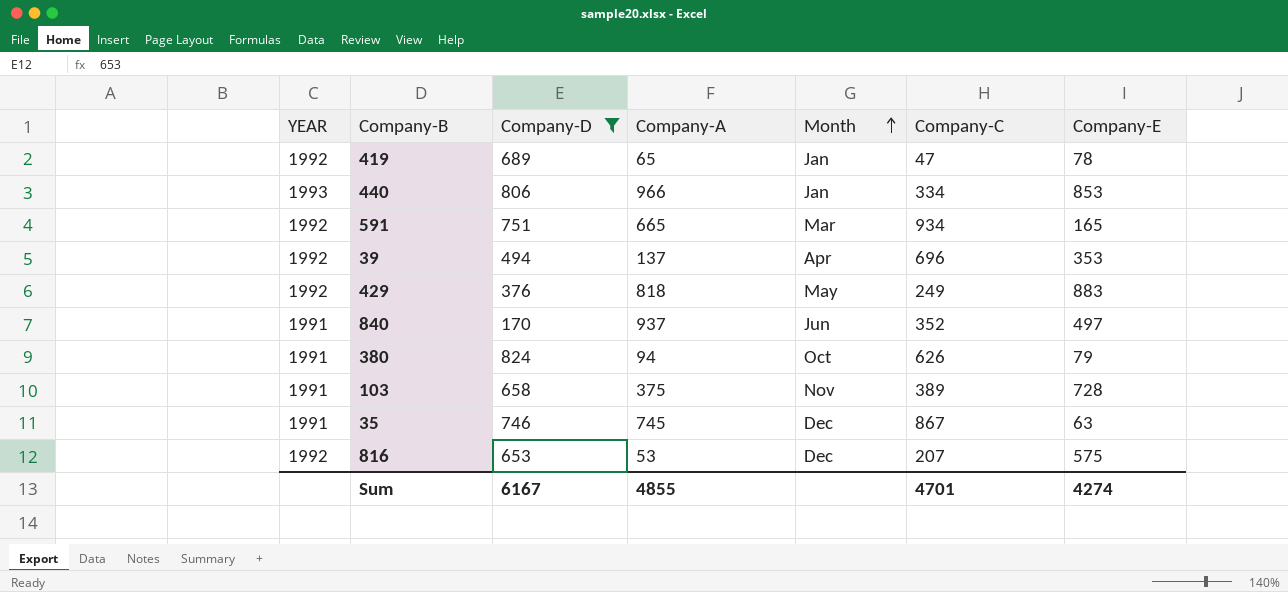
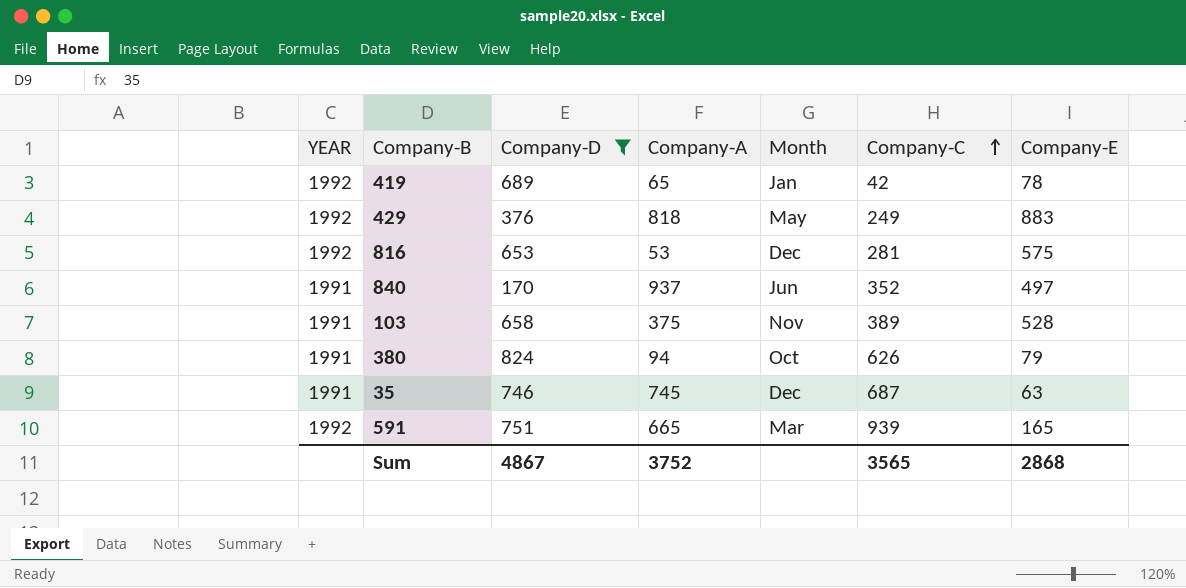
row order: Month ascending -> Company-C ascending
row 440: 1993 | 806 | 966 | Jan | 334 | 853 -> none
row 39: 1992 | 494 | 137 | Apr | 696 | 353 -> none
419 | Company-C: 47 -> 42
816 | Company-C: 207 -> 281
103 | Company-E: 728 -> 528
35 | Company-C: 867 -> 687
591 | Company-C: 934 -> 939
Sum | Company-D: 6167 -> 4867
Sum | Company-A: 4855 -> 3752
Sum | Company-C: 4701 -> 3565
Sum | Company-E: 4274 -> 2868

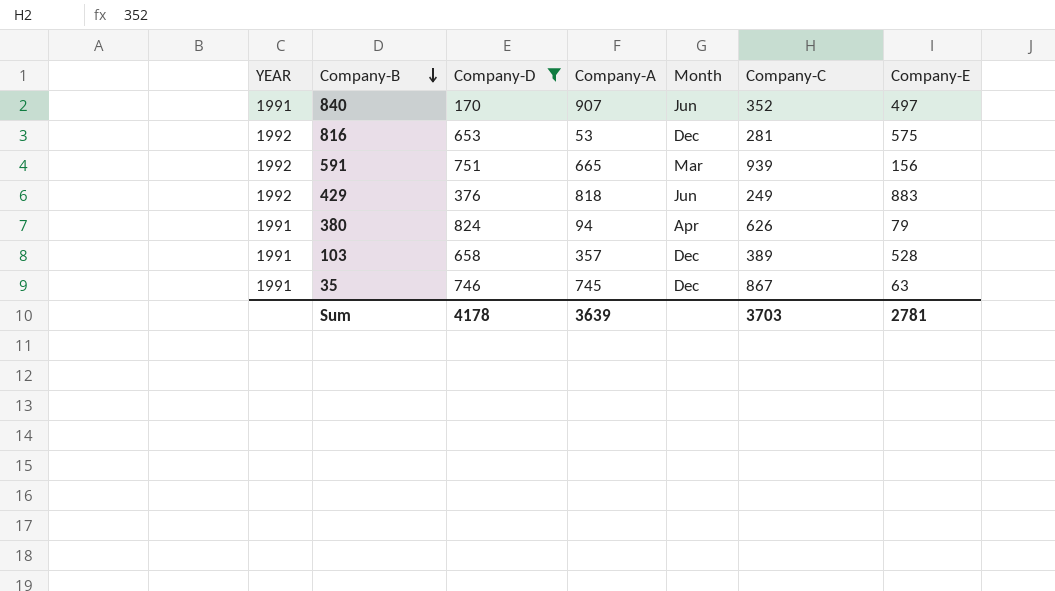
row order: Company-C ascending -> Company-B descending
row 419: 1992 | 689 | 65 | Jan | 42 | 78 -> none
840 | Company-A: 937 -> 907
591 | Company-E: 165 -> 156
429 | Month: May -> Jun
380 | Month: Oct -> Apr
103 | Company-A: 375 -> 357
103 | Month: Nov -> Dec
35 | Company-C: 687 -> 867
Sum | Company-D: 4867 -> 4178
Sum | Company-A: 3752 -> 3639
Sum | Company-C: 3565 -> 3703
Sum | Company-E: 2868 -> 2781

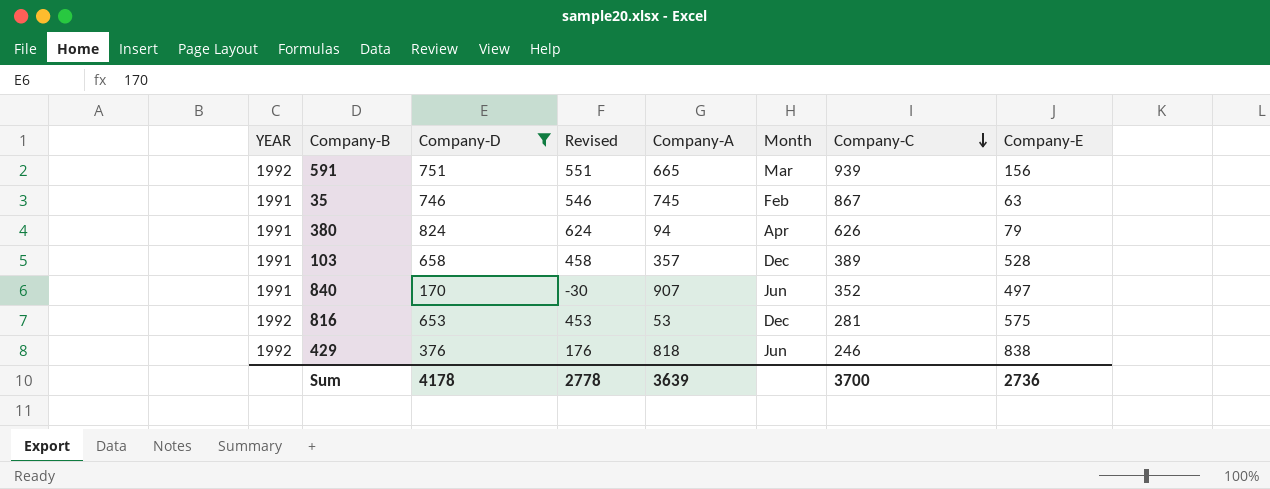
row order: Company-B descending -> Company-C descending
column Revised | formula: none -> [Company-D] - 200
35 | Month: Dec -> Feb
429 | Company-C: 249 -> 246
429 | Company-E: 883 -> 838
Sum | Company-C: 3703 -> 3700
Sum | Company-E: 2781 -> 2736

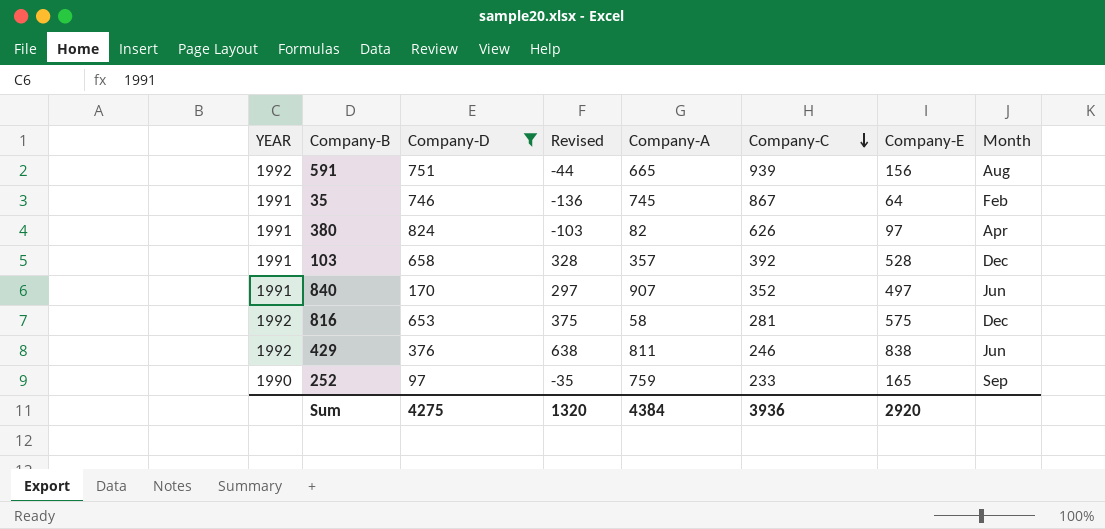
column Revised | formula: [Company-D] - 200 -> [Company-E] - 200
column Month | position: 6 -> 8
591 | Month: Mar -> Aug
35 | Company-E: 63 -> 64
380 | Company-A: 94 -> 82
380 | Company-E: 79 -> 97
103 | Company-C: 389 -> 392
816 | Company-A: 53 -> 58
429 | Company-A: 818 -> 811
row 252: none -> 1990 | 97 | -35 | 759 | 233 | 165 | Sep
Sum | Company-D: 4178 -> 4275
Sum | Revised: 2778 -> 1320
Sum | Company-A: 3639 -> 4384
Sum | Company-C: 3700 -> 3936
Sum | Company-E: 2736 -> 2920

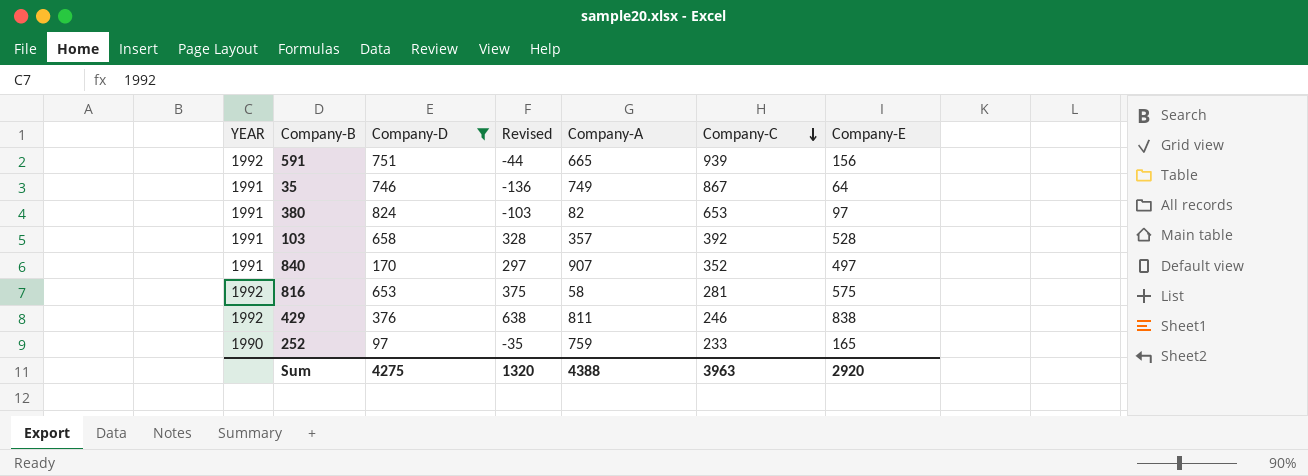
column Month | position: 8 -> none
35 | Company-A: 745 -> 749
380 | Company-C: 626 -> 653
Sum | Company-A: 4384 -> 4388
Sum | Company-C: 3936 -> 3963

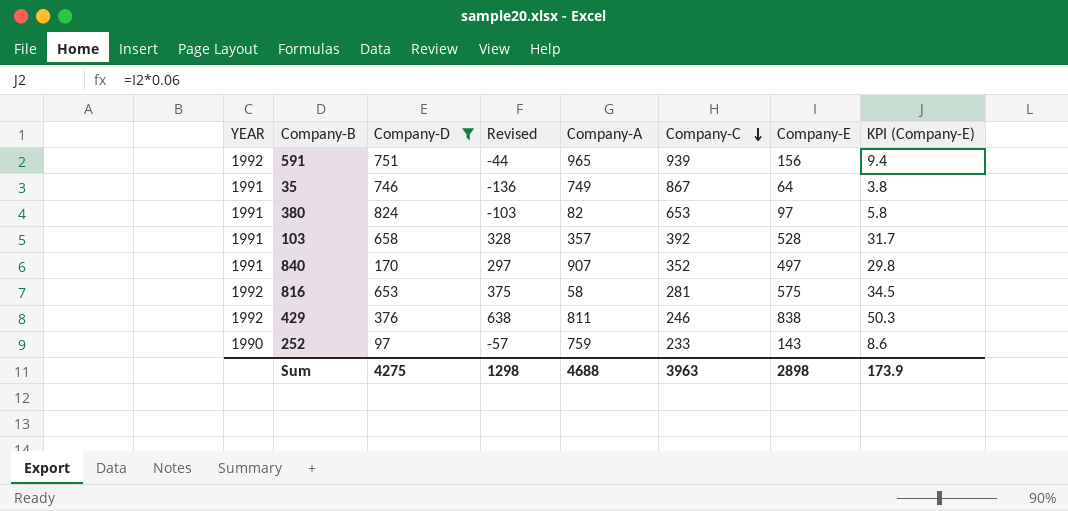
column KPI (Company-E) | formula: none -> [Company-E] * 0.06
591 | Company-A: 665 -> 965
252 | Revised: -35 -> -57
252 | Company-E: 165 -> 143
Sum | Revised: 1320 -> 1298
Sum | Company-A: 4388 -> 4688
Sum | Company-E: 2920 -> 2898

